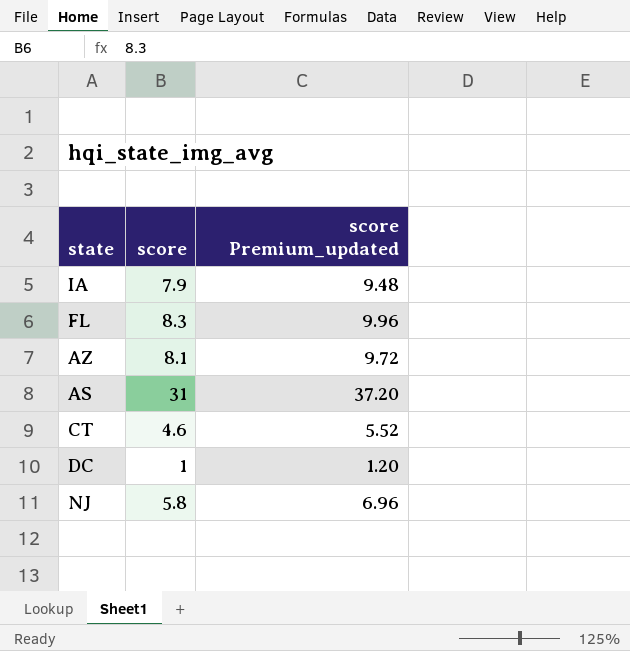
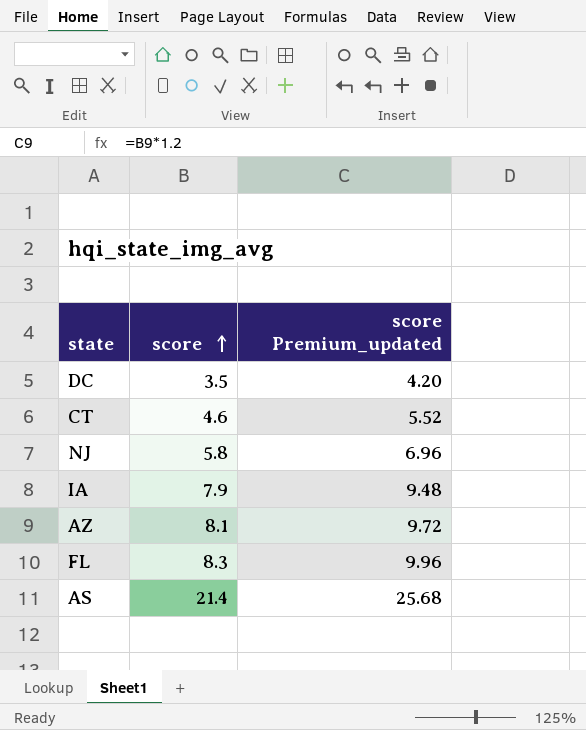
row order: none -> score ascending
DC | score: 1 -> 3.5
DC | score Premium_updated: 1.20 -> 4.20
AS | score: 31 -> 21.4
AS | score Premium_updated: 37.20 -> 25.68

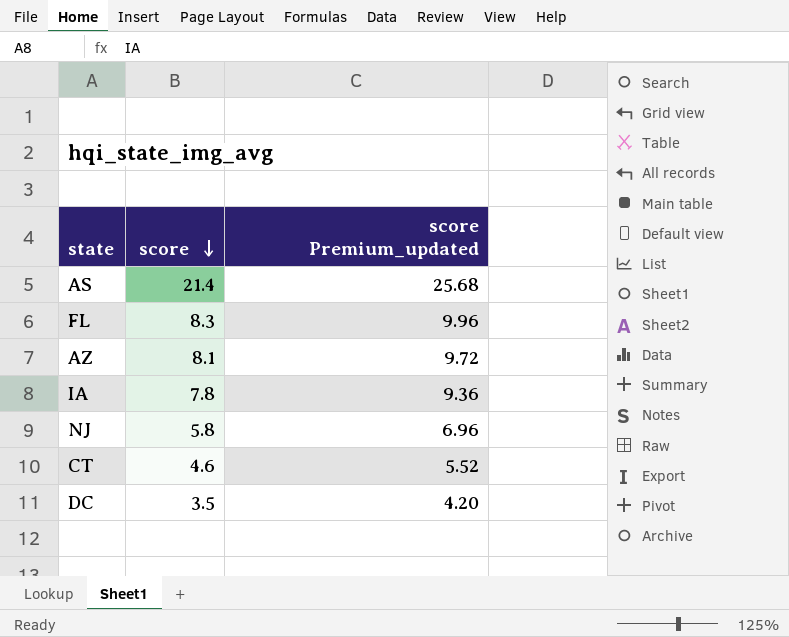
row order: score ascending -> score descending
IA | score: 7.9 -> 7.8
IA | score Premium_updated: 9.48 -> 9.36

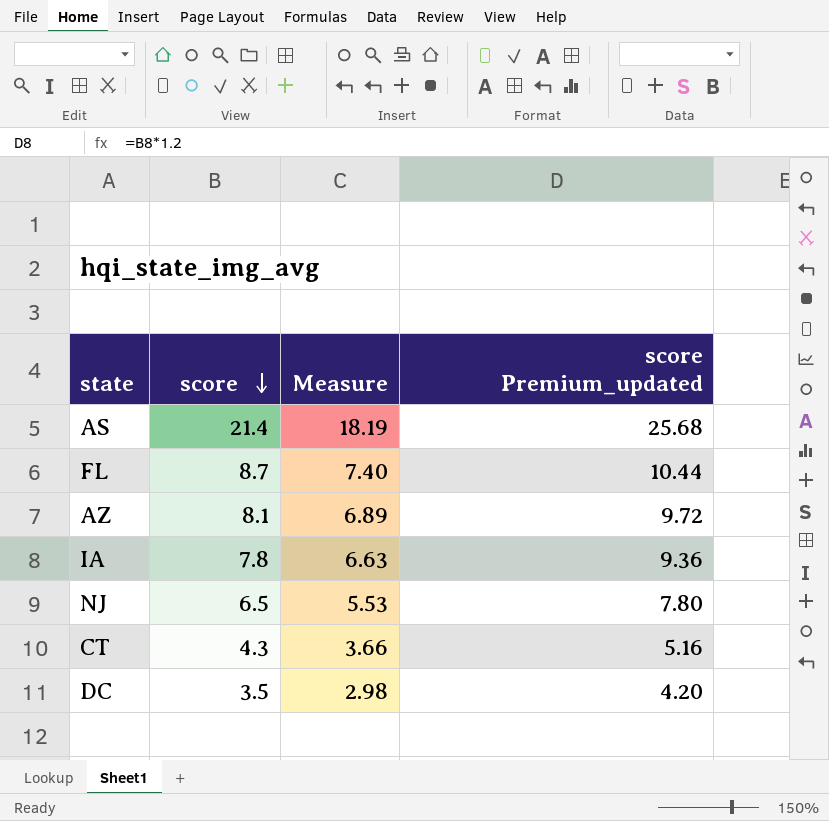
column Measure | formula: none -> [score] * 0.85
FL | score: 8.3 -> 8.7
FL | score Premium_updated: 9.96 -> 10.44
NJ | score: 5.8 -> 6.5
NJ | score Premium_updated: 6.96 -> 7.80
CT | score: 4.6 -> 4.3
CT | score Premium_updated: 5.52 -> 5.16

